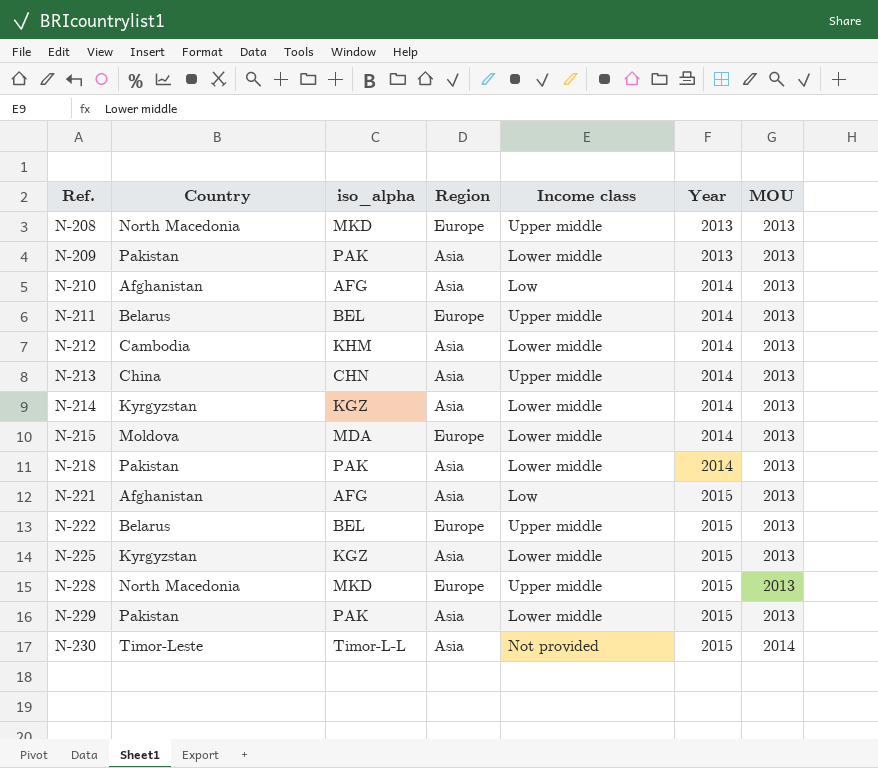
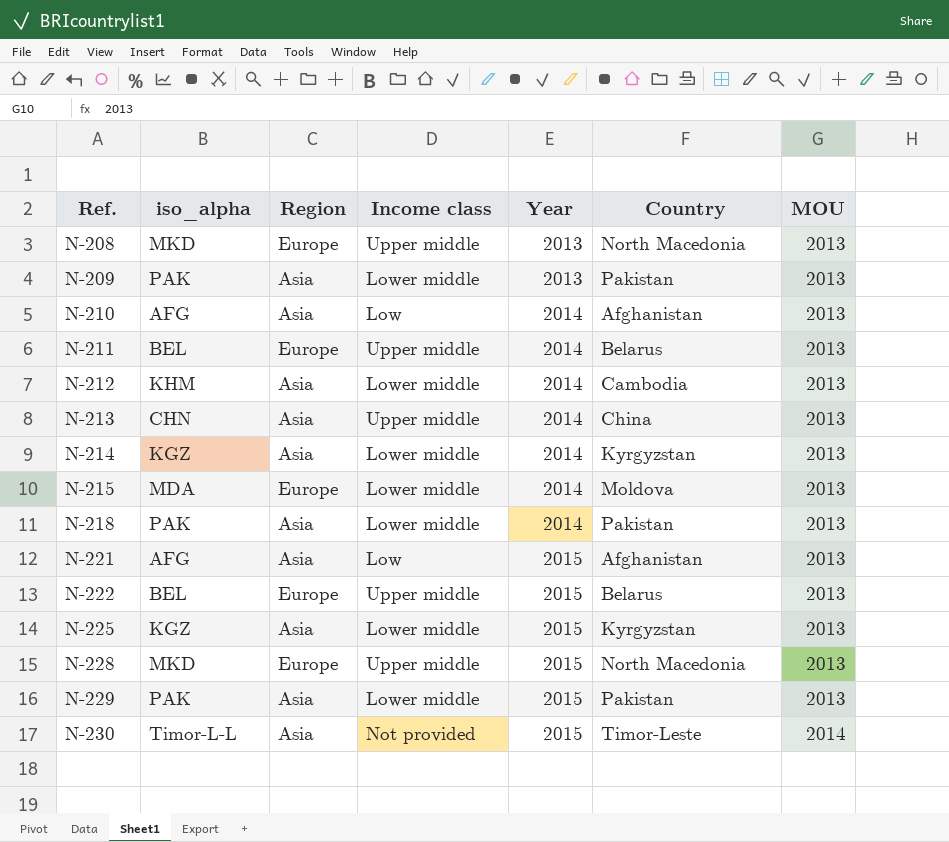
column Country | position: 2 -> 6

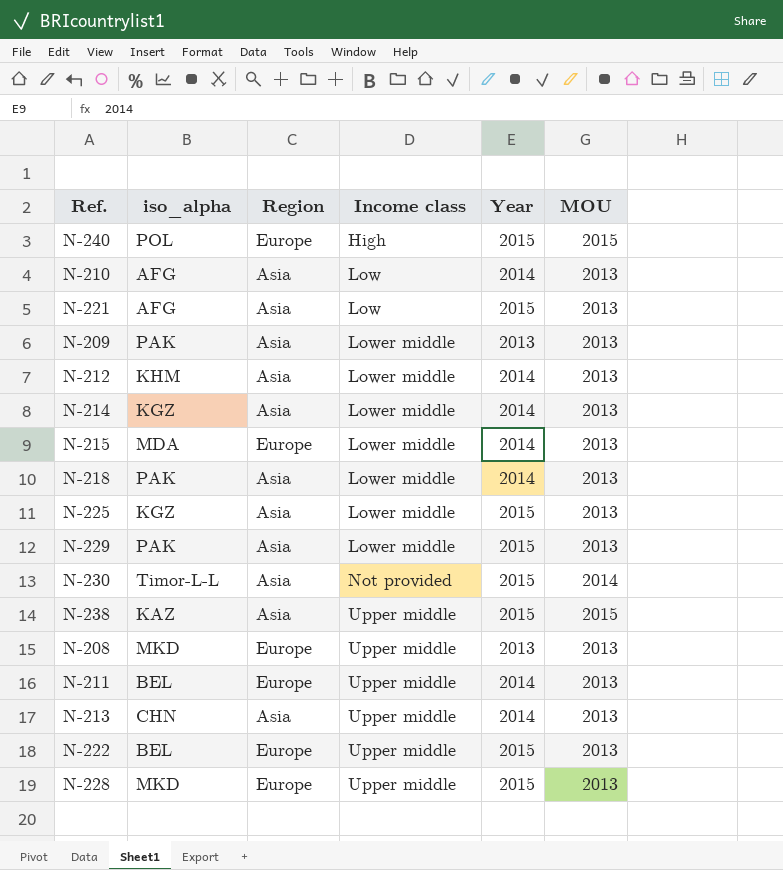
row order: Ref. ascending -> Income class ascending
column Country | position: 6 -> none
row N-240: none -> POL | Europe | High | 2015 | 2015
row N-238: none -> KAZ | Asia | Upper middle | 2015 | 2015

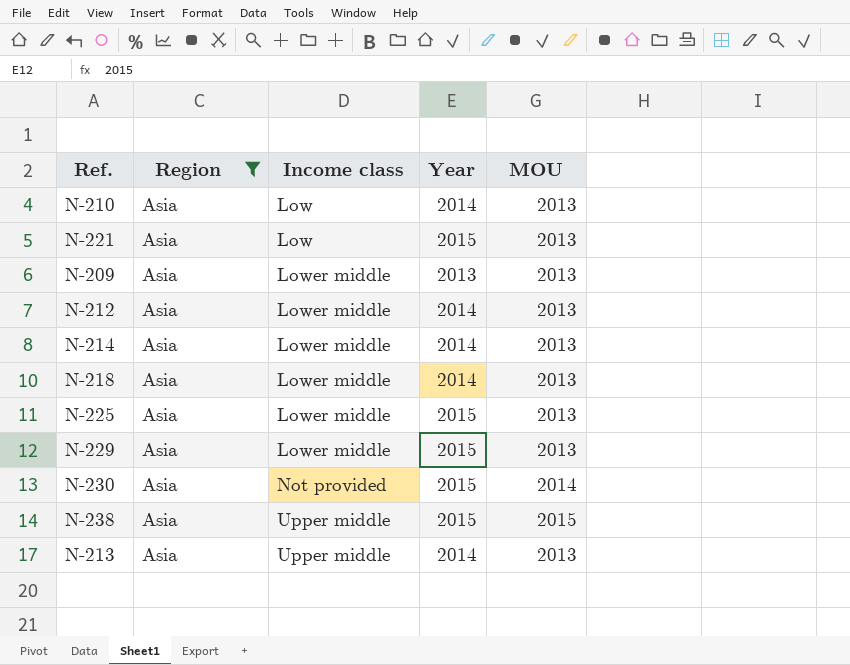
filter: none -> Region = Asia
column iso_alpha | position: 2 -> none

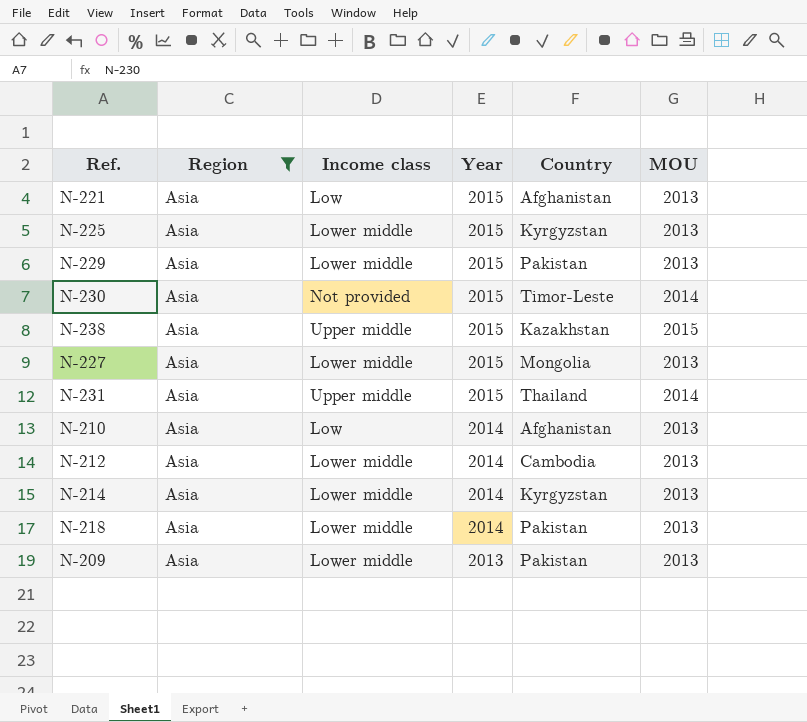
row order: Income class ascending -> Year descending
column Country | position: none -> 5
row N-213: Asia | Upper middle | 2014 | 2013 -> none
row N-227: none -> Asia | Lower middle | 2015 | Mongolia | 2013
row N-231: none -> Asia | Upper middle | 2015 | Thailand | 2014

